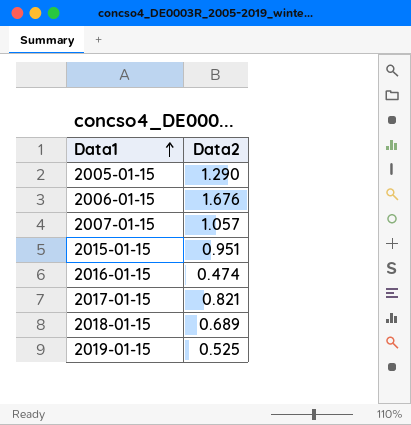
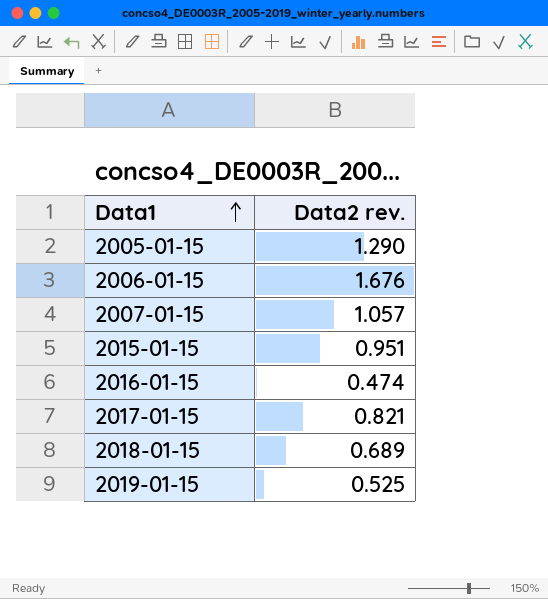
column name: Data2 -> Data2 rev.

